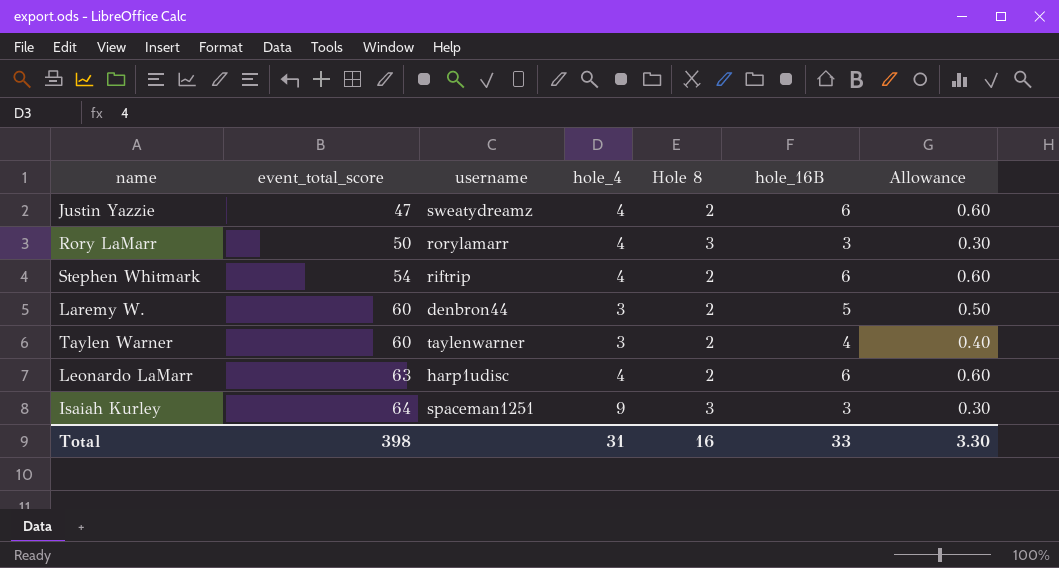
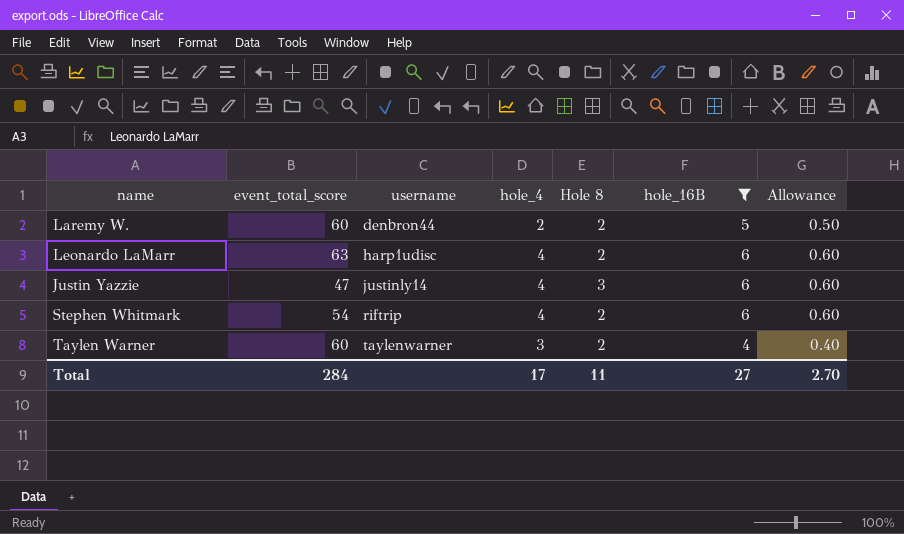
filter: none -> hole_16B != 3
row order: event_total_score ascending -> username ascending
Laremy W. | hole_4: 3 -> 2
Justin Yazzie | username: sweatydreamz -> justinly14
Justin Yazzie | Hole 8: 2 -> 3
Total | event_total_score: 398 -> 284
Total | hole_4: 31 -> 17
Total | Hole 8: 16 -> 11
Total | hole_16B: 33 -> 27
Total | Allowance: 3.30 -> 2.70

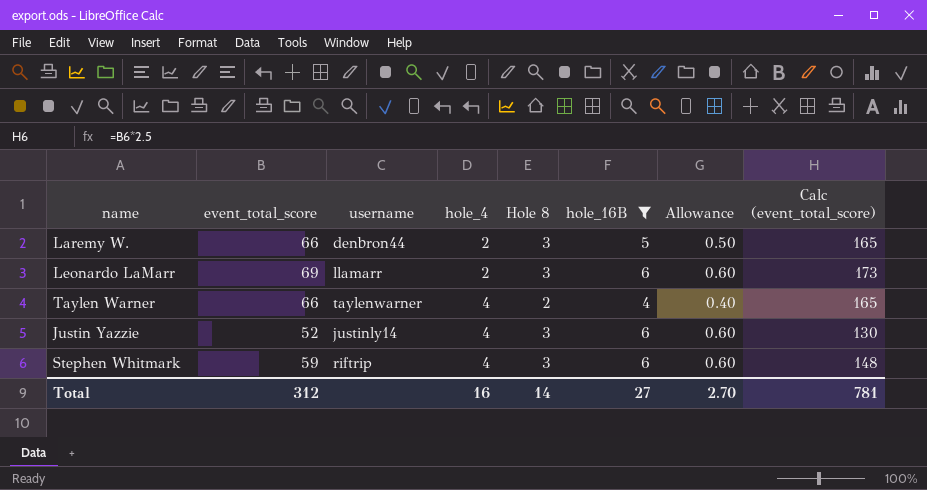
row order: username ascending -> hole_4 ascending
column Calc (event_total_score) | formula: none -> [event_total_score] * 2.5
Laremy W. | event_total_score: 60 -> 66
Laremy W. | Hole 8: 2 -> 3
Leonardo LaMarr | event_total_score: 63 -> 69
Leonardo LaMarr | username: harp1udisc -> llamarr
Leonardo LaMarr | hole_4: 4 -> 2
Leonardo LaMarr | Hole 8: 2 -> 3
Taylen Warner | event_total_score: 60 -> 66
Taylen Warner | hole_4: 3 -> 4
Justin Yazzie | event_total_score: 47 -> 52
Stephen Whitmark | event_total_score: 54 -> 59
Stephen Whitmark | Hole 8: 2 -> 3
Total | event_total_score: 284 -> 312
Total | hole_4: 17 -> 16
Total | Hole 8: 11 -> 14

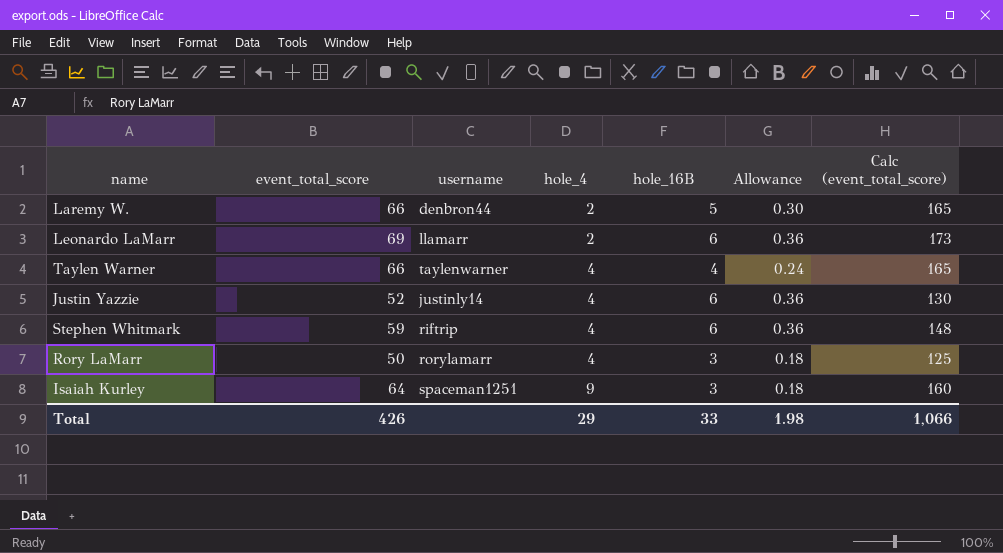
filter: hole_16B != 3 -> none
column Hole 8 | position: 5 -> none
column Allowance | formula: [hole_16B] * 0.1 -> [hole_16B] * 0.06
Total | event_total_score: 312 -> 426
Total | hole_4: 16 -> 29
Total | hole_16B: 27 -> 33
Total | Allowance: 2.70 -> 1.98
Total | Calc (event_total_score): 781 -> 1,066

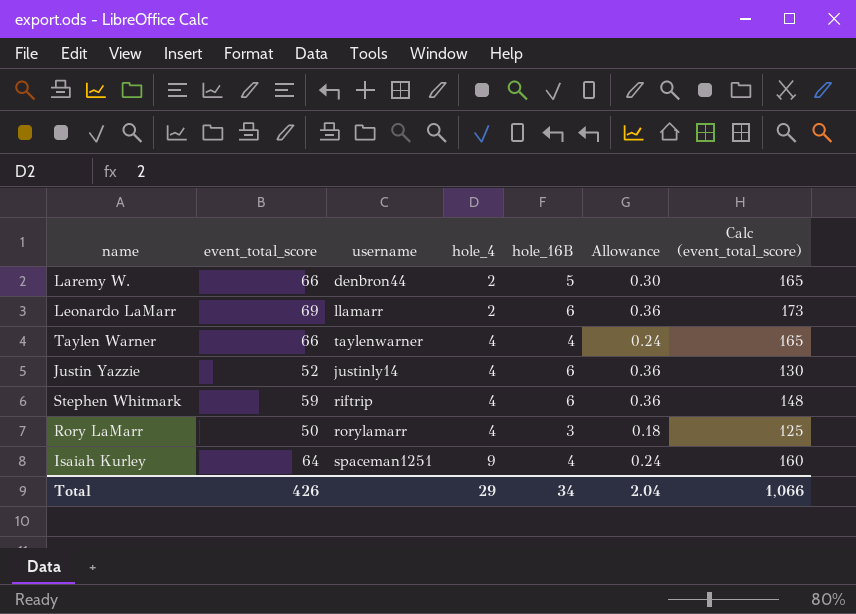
Isaiah Kurley | hole_16B: 3 -> 4
Isaiah Kurley | Allowance: 0.18 -> 0.24
Total | hole_16B: 33 -> 34
Total | Allowance: 1.98 -> 2.04

